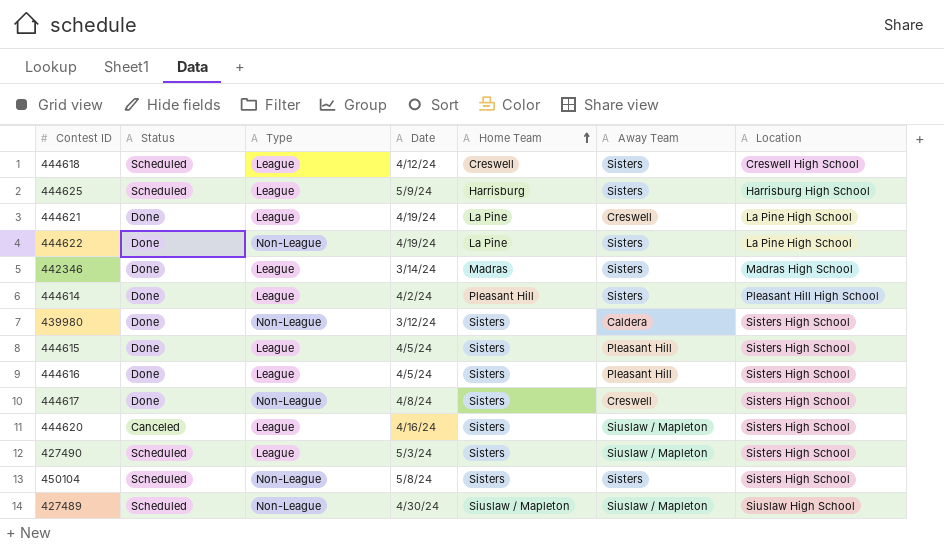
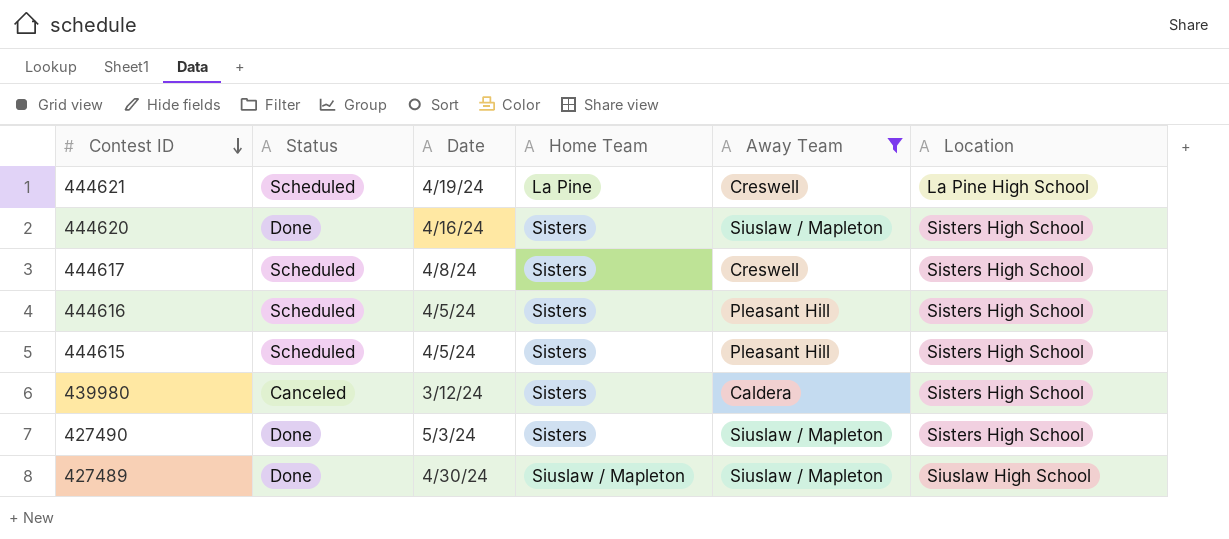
filter: none -> Away Team != Sisters
row order: Home Team ascending -> Contest ID descending
column Type | position: 3 -> none
444621 | Status: Done -> Scheduled
444620 | Status: Canceled -> Done
444617 | Status: Done -> Scheduled
444616 | Status: Done -> Scheduled
444615 | Status: Done -> Scheduled
439980 | Status: Done -> Canceled
427490 | Status: Scheduled -> Done
427489 | Status: Scheduled -> Done

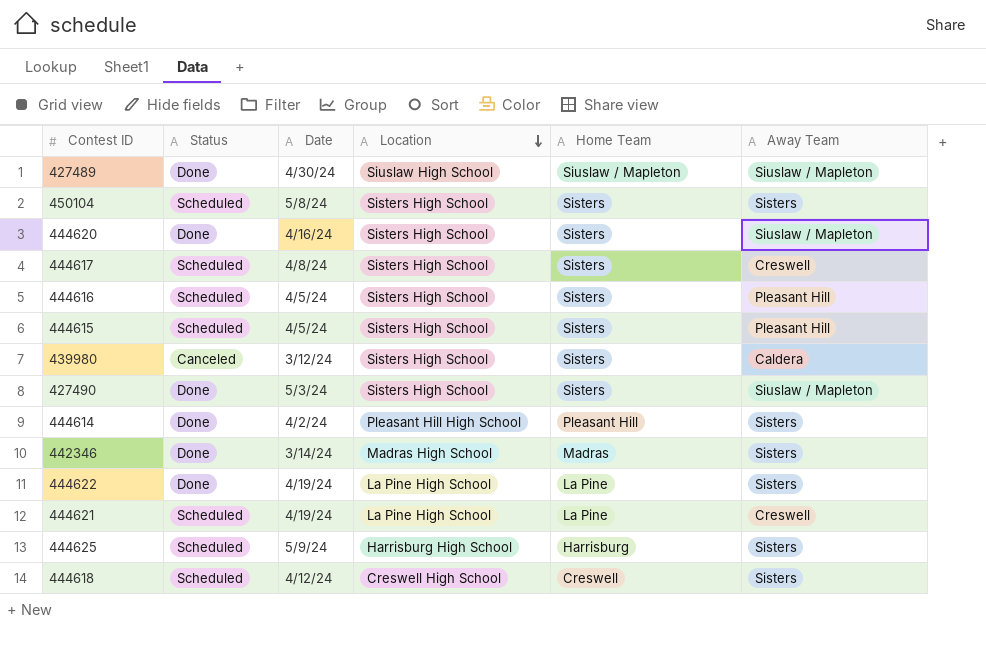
filter: Away Team != Sisters -> none
row order: Contest ID descending -> Location descending
column Location | position: 6 -> 4

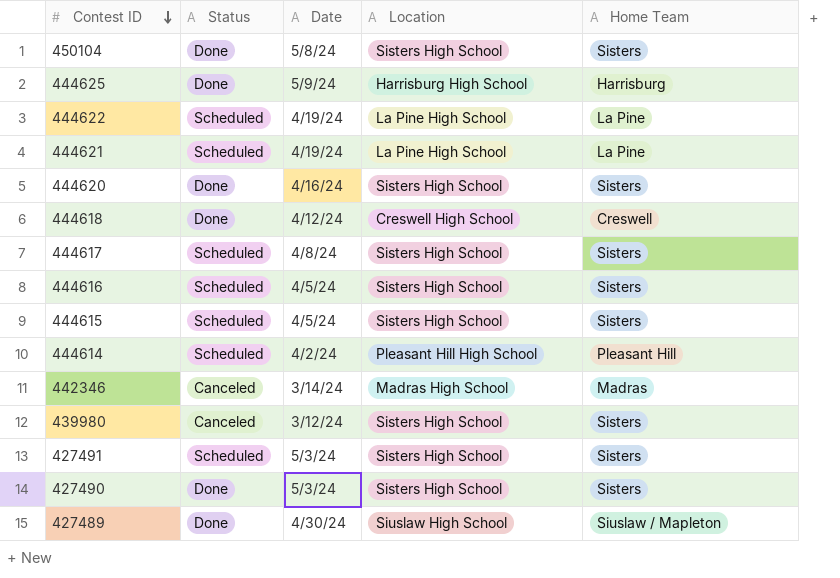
row order: Location descending -> Contest ID descending
column Away Team | position: 6 -> none
450104 | Status: Scheduled -> Done
444625 | Status: Scheduled -> Done
444622 | Status: Done -> Scheduled
444618 | Status: Scheduled -> Done
444614 | Status: Done -> Scheduled
442346 | Status: Done -> Canceled
row 427491: none -> Scheduled | 5/3/24 | Sisters High School | Sisters

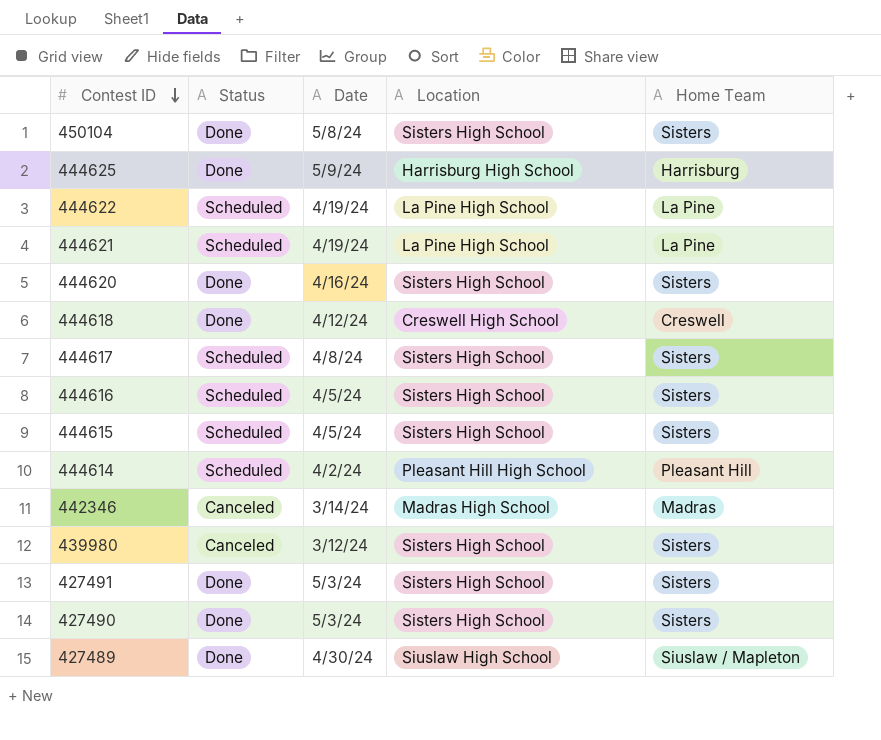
427491 | Status: Scheduled -> Done

